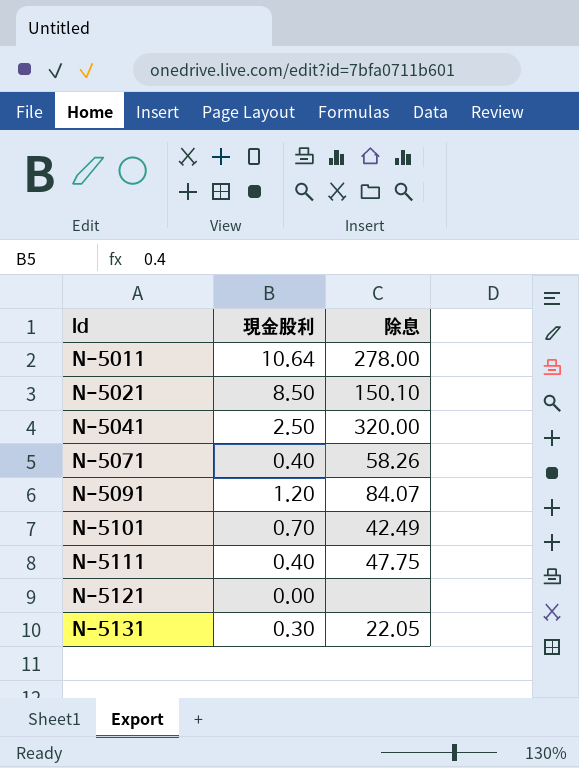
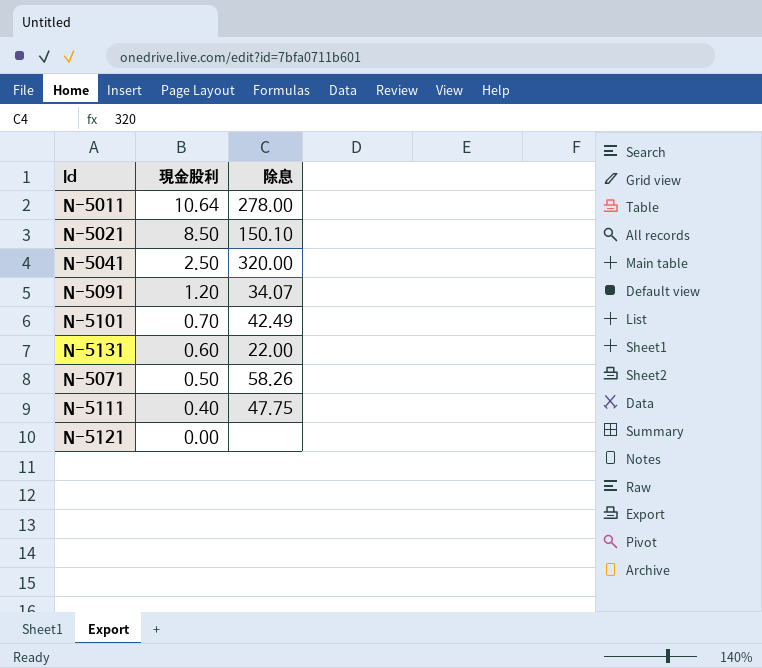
row order: Id ascending -> 現金股利 descending
N-5091 | 除息: 84.07 -> 34.07
N-5131 | 現金股利: 0.30 -> 0.60
N-5131 | 除息: 22.05 -> 22.00
N-5071 | 現金股利: 0.40 -> 0.50

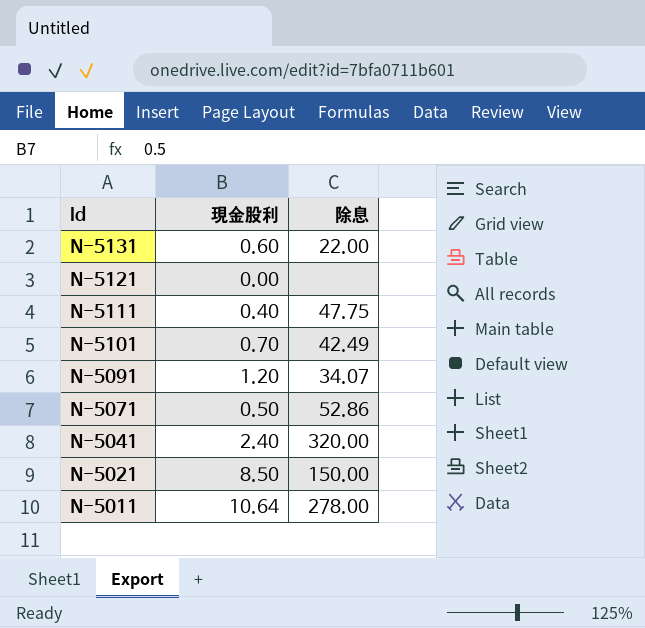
row order: 現金股利 descending -> Id descending
N-5071 | 除息: 58.26 -> 52.86
N-5041 | 現金股利: 2.50 -> 2.40
N-5021 | 除息: 150.10 -> 150.00

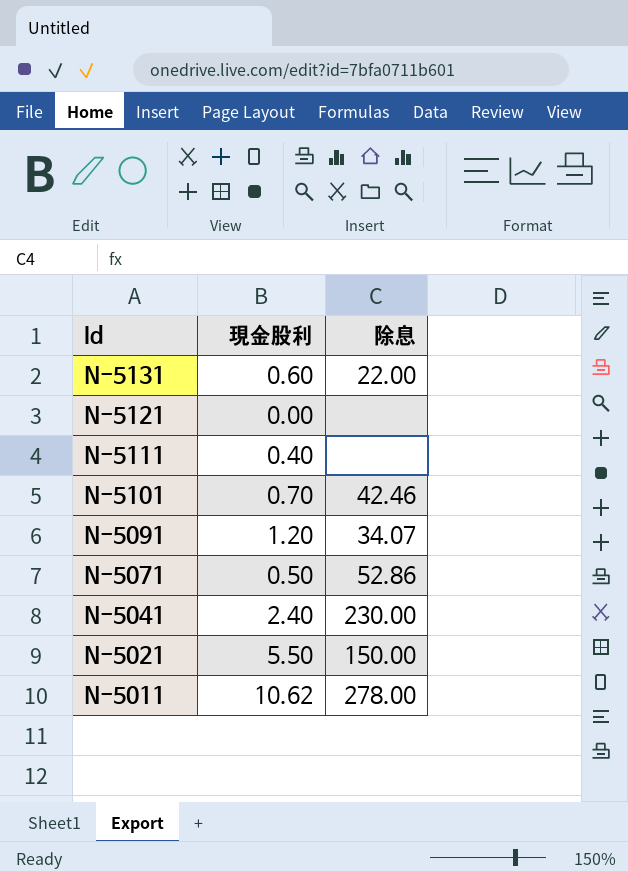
N-5111 | 除息: 47.75 -> none
N-5101 | 除息: 42.49 -> 42.46
N-5041 | 除息: 320.00 -> 230.00
N-5021 | 現金股利: 8.50 -> 5.50
N-5011 | 現金股利: 10.64 -> 10.62

